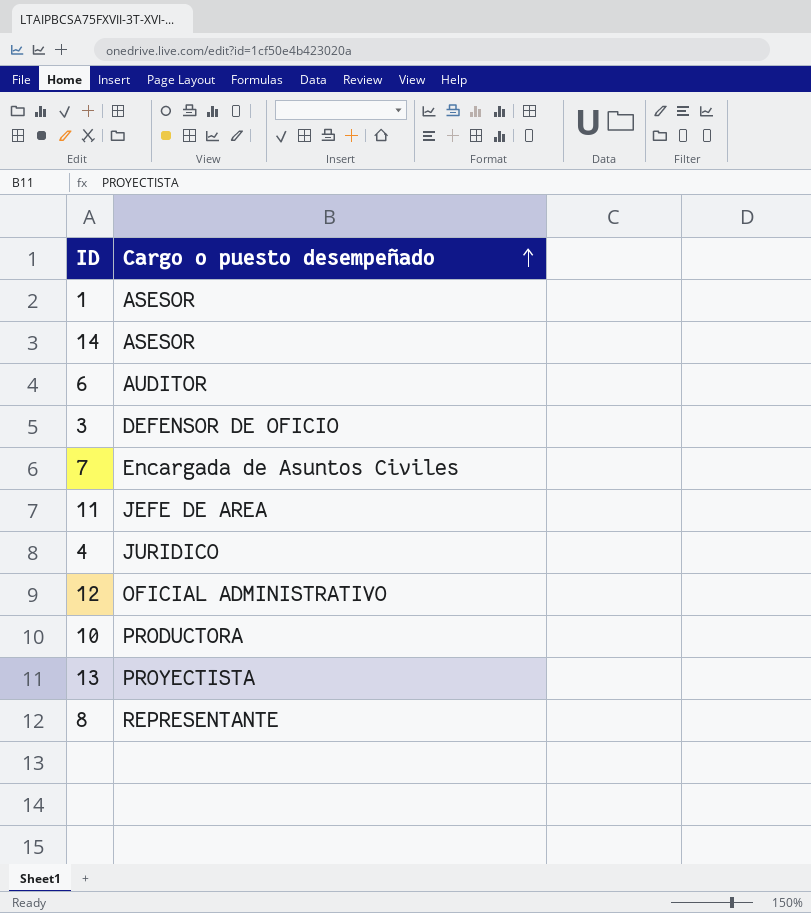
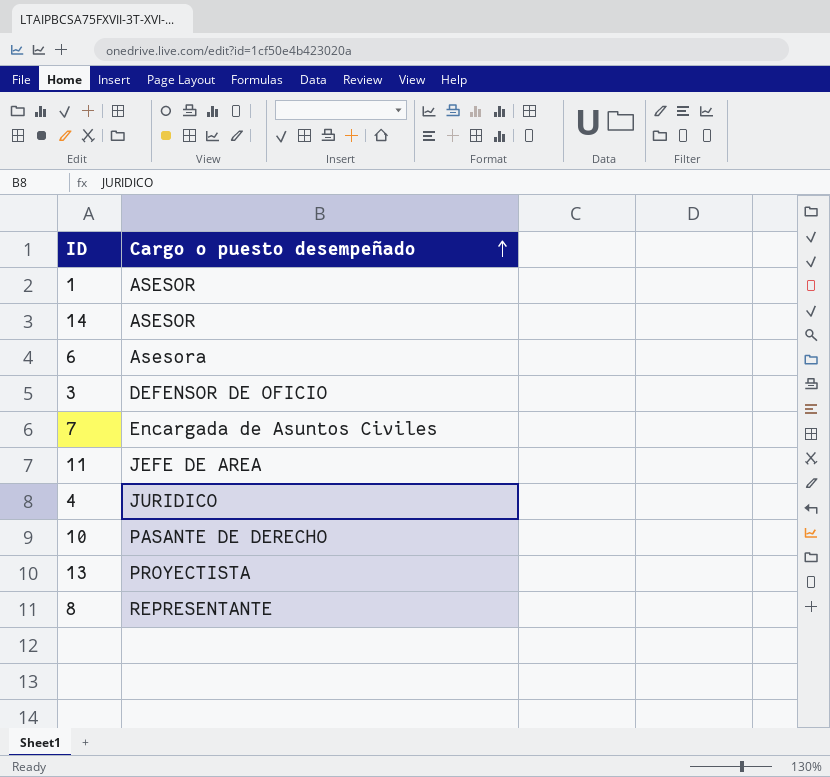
row 12: OFICIAL ADMINISTRATIVO -> none
6 | Cargo o puesto desempeñado: AUDITOR -> Asesora
10 | Cargo o puesto desempeñado: PRODUCTORA -> PASANTE DE DERECHO

